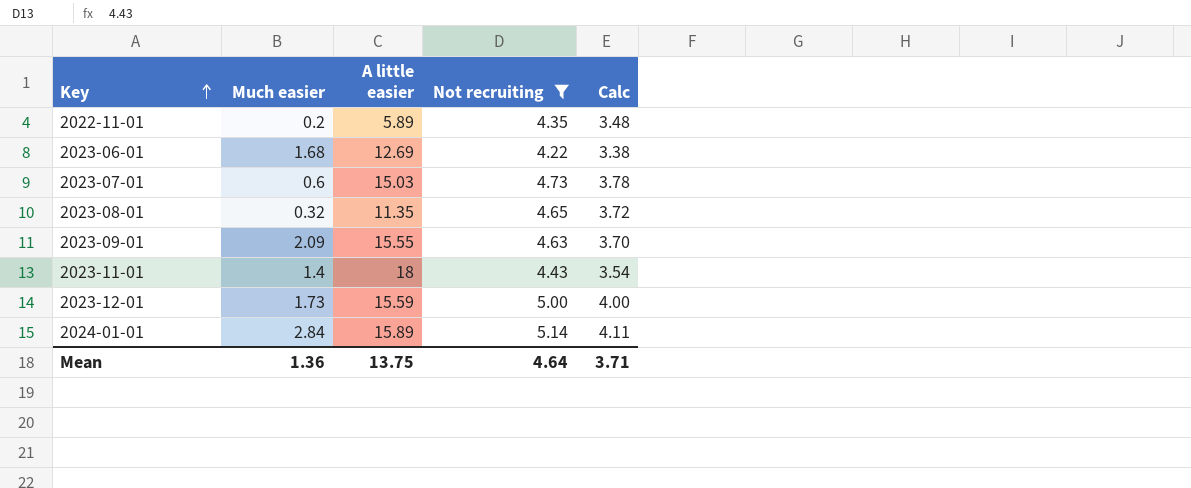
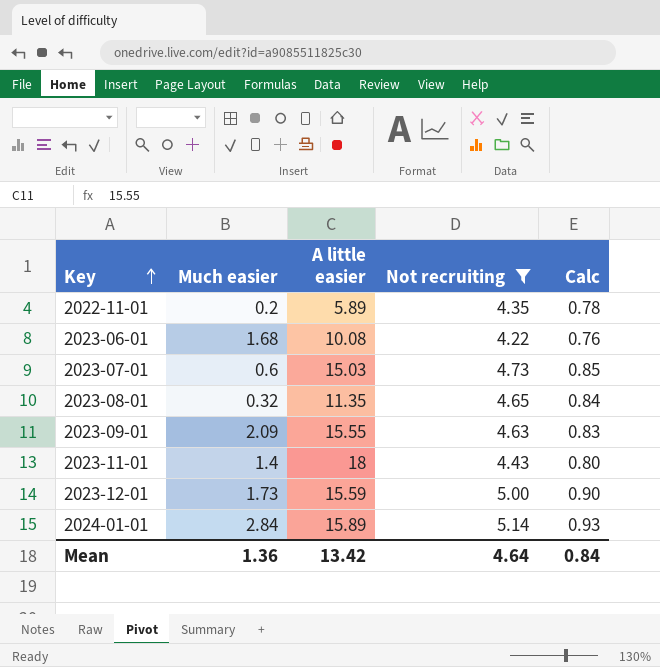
column Calc | formula: [Not recruiting] * 0.8 -> [Not recruiting] * 0.18
2023-06-01 | A little easier: 12.69 -> 10.08
Mean | A little easier: 13.75 -> 13.42
Mean | Calc: 3.71 -> 0.84

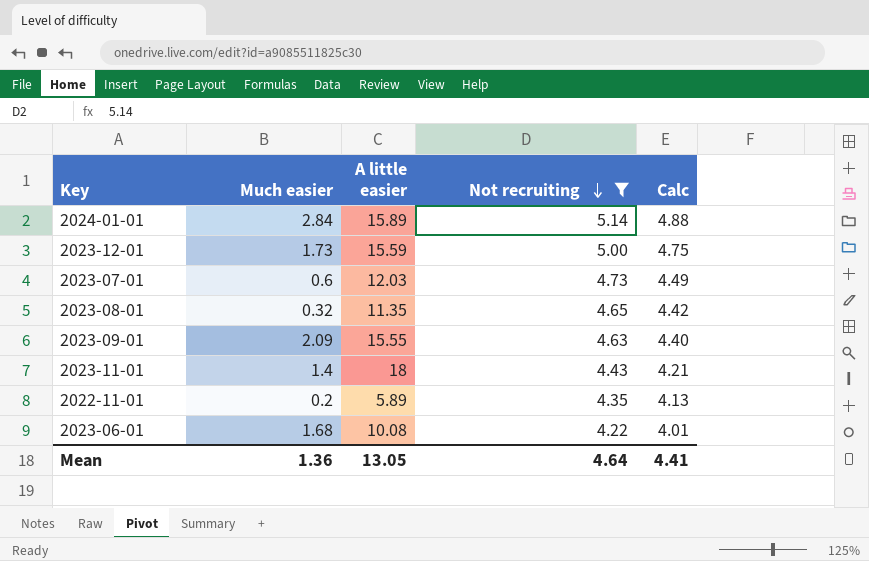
row order: Key ascending -> Not recruiting descending
column Calc | formula: [Not recruiting] * 0.18 -> [Not recruiting] * 0.95
2023-07-01 | A little easier: 15.03 -> 12.03
Mean | A little easier: 13.42 -> 13.05
Mean | Calc: 0.84 -> 4.41

